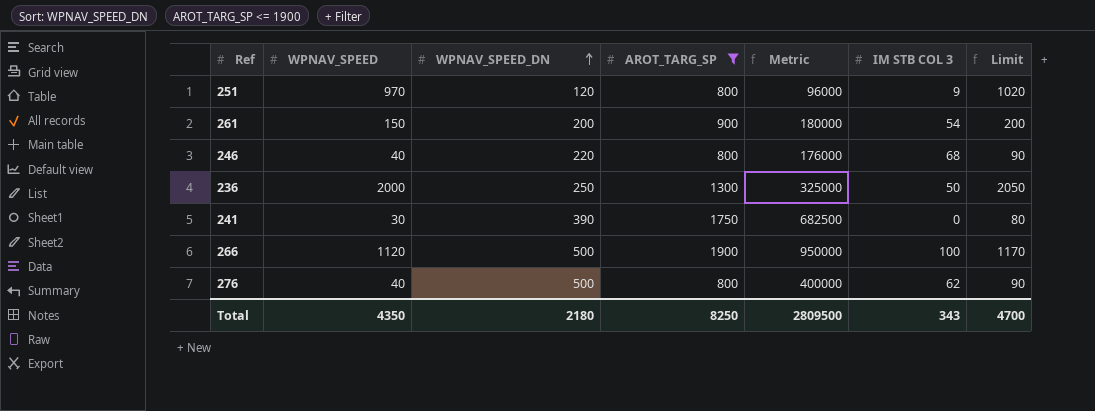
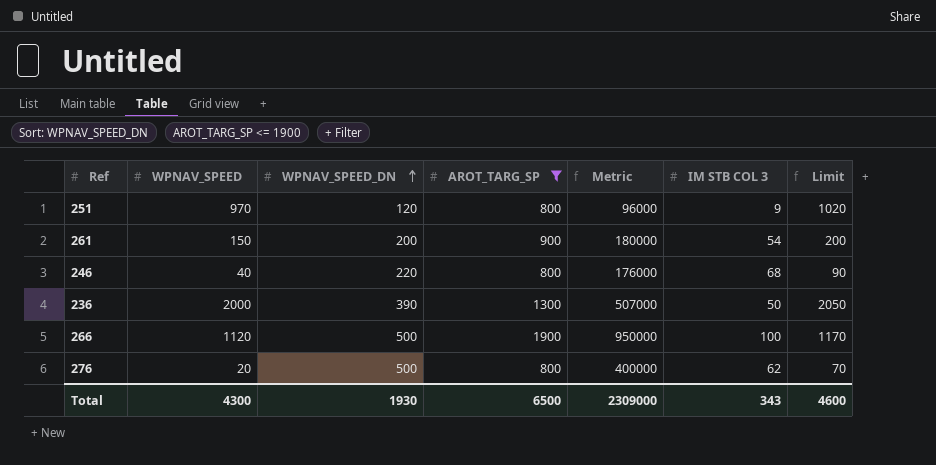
row 241: 30 | 390 | 1750 | 682500 | 0 | 80 -> none
236 | WPNAV_SPEED_DN: 250 -> 390
236 | Metric: 325000 -> 507000
276 | WPNAV_SPEED: 40 -> 20
276 | Limit: 90 -> 70
Total | WPNAV_SPEED: 4350 -> 4300
Total | WPNAV_SPEED_DN: 2180 -> 1930
Total | AROT_TARG_SP: 8250 -> 6500
Total | Metric: 2809500 -> 2309000
Total | Limit: 4700 -> 4600

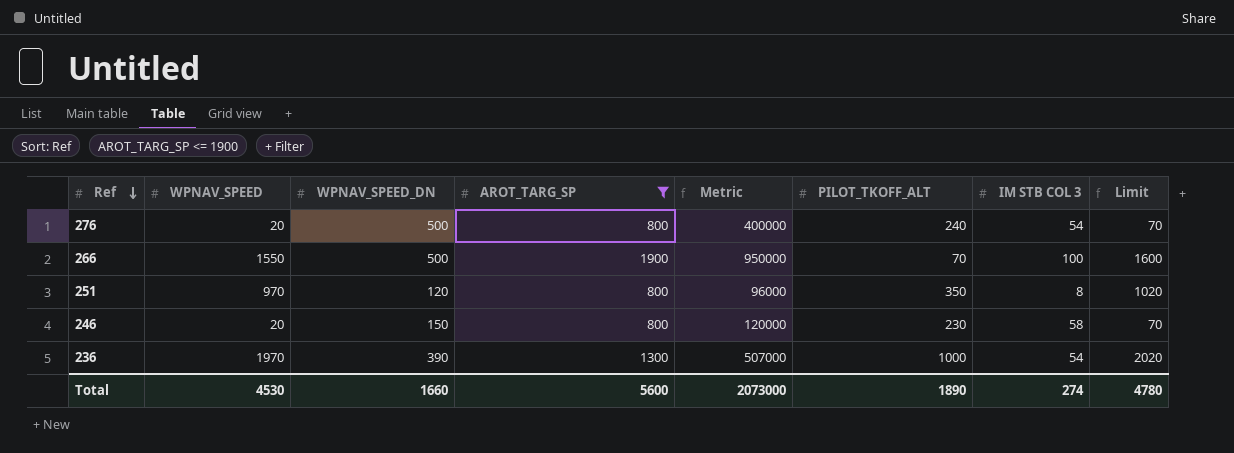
row order: WPNAV_SPEED_DN ascending -> Ref descending
column PILOT_TKOFF_ALT | position: none -> 6
row 261: 150 | 200 | 900 | 180000 | 54 | 200 -> none
276 | IM STB COL 3: 62 -> 54
266 | WPNAV_SPEED: 1120 -> 1550
266 | Limit: 1170 -> 1600
251 | IM STB COL 3: 9 -> 8
246 | WPNAV_SPEED: 40 -> 20
246 | WPNAV_SPEED_DN: 220 -> 150
246 | Metric: 176000 -> 120000
246 | IM STB COL 3: 68 -> 58
246 | Limit: 90 -> 70
236 | WPNAV_SPEED: 2000 -> 1970
236 | IM STB COL 3: 50 -> 54
236 | Limit: 2050 -> 2020
Total | WPNAV_SPEED: 4300 -> 4530
Total | WPNAV_SPEED_DN: 1930 -> 1660
Total | AROT_TARG_SP: 6500 -> 5600
Total | Metric: 2309000 -> 2073000
Total | IM STB COL 3: 343 -> 274
Total | Limit: 4600 -> 4780

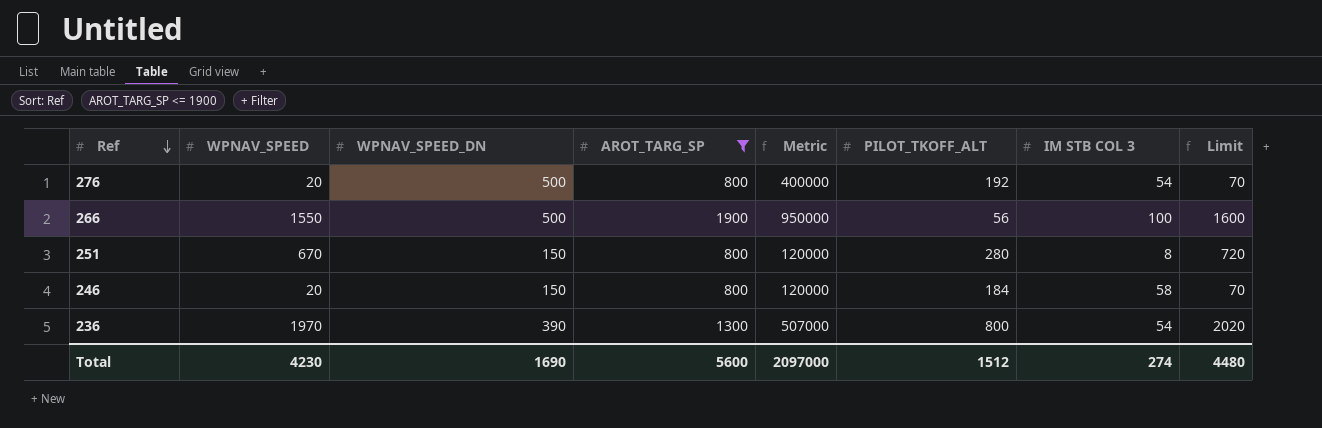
276 | PILOT_TKOFF_ALT: 240 -> 192
266 | PILOT_TKOFF_ALT: 70 -> 56
251 | WPNAV_SPEED: 970 -> 670
251 | WPNAV_SPEED_DN: 120 -> 150
251 | Metric: 96000 -> 120000
251 | PILOT_TKOFF_ALT: 350 -> 280
251 | Limit: 1020 -> 720
246 | PILOT_TKOFF_ALT: 230 -> 184
236 | PILOT_TKOFF_ALT: 1000 -> 800
Total | WPNAV_SPEED: 4530 -> 4230
Total | WPNAV_SPEED_DN: 1660 -> 1690
Total | Metric: 2073000 -> 2097000
Total | PILOT_TKOFF_ALT: 1890 -> 1512
Total | Limit: 4780 -> 4480

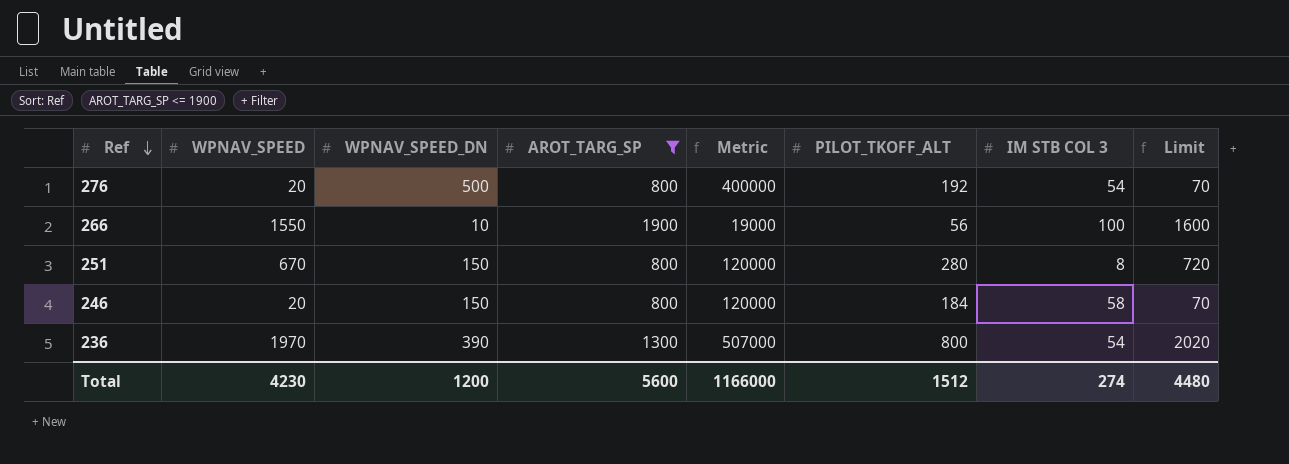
266 | WPNAV_SPEED_DN: 500 -> 10
266 | Metric: 950000 -> 19000
Total | WPNAV_SPEED_DN: 1690 -> 1200
Total | Metric: 2097000 -> 1166000

